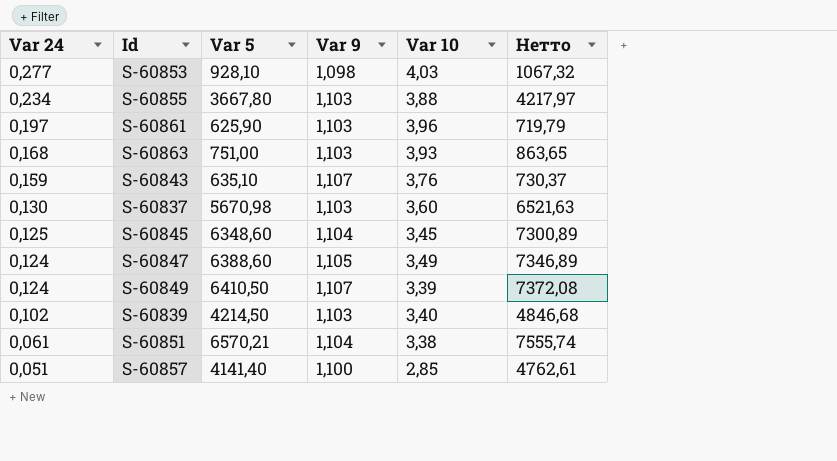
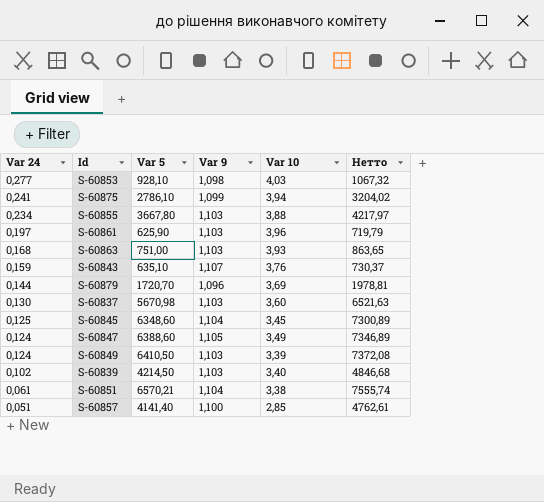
row S-60875: none -> 0,241 | 2786,10 | 1,099 | 3,94 | 3204,02
row S-60879: none -> 0,144 | 1720,70 | 1,096 | 3,69 | 1978,81
S-60849 | Var 9: 1,107 -> 1,103

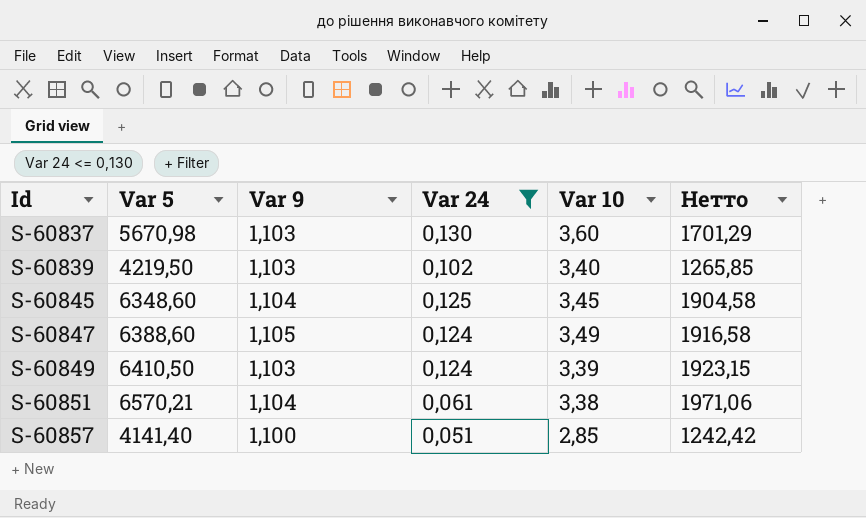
filter: none -> Var 24 <= 0,130
row order: Var 24 descending -> Id ascending
column Var 24 | position: 1 -> 4
column Нетто | formula: [Var 5] * 1,15 -> [Var 5] * 0,3
S-60839 | Var 5: 4214,50 -> 4219,50

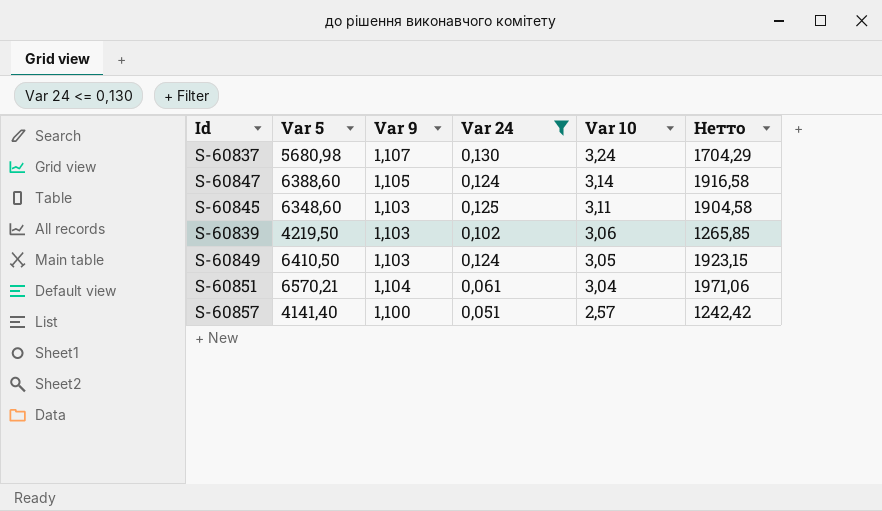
row order: Id ascending -> Var 10 descending
S-60837 | Var 5: 5670,98 -> 5680,98
S-60837 | Var 9: 1,103 -> 1,107
S-60837 | Var 10: 3,60 -> 3,24
S-60837 | Нетто: 1701,29 -> 1704,29
S-60847 | Var 10: 3,49 -> 3,14
S-60845 | Var 9: 1,104 -> 1,103
S-60845 | Var 10: 3,45 -> 3,11
S-60839 | Var 10: 3,40 -> 3,06
S-60849 | Var 10: 3,39 -> 3,05
S-60851 | Var 10: 3,38 -> 3,04
S-60857 | Var 10: 2,85 -> 2,57

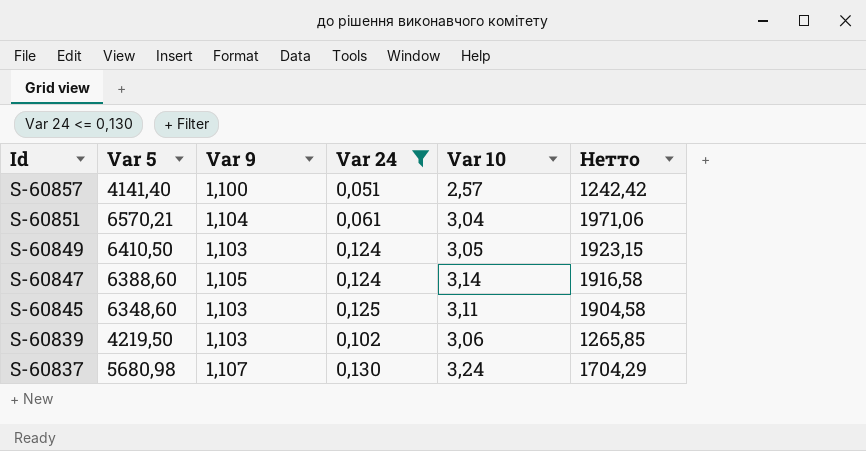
row order: Var 10 descending -> Id descending

